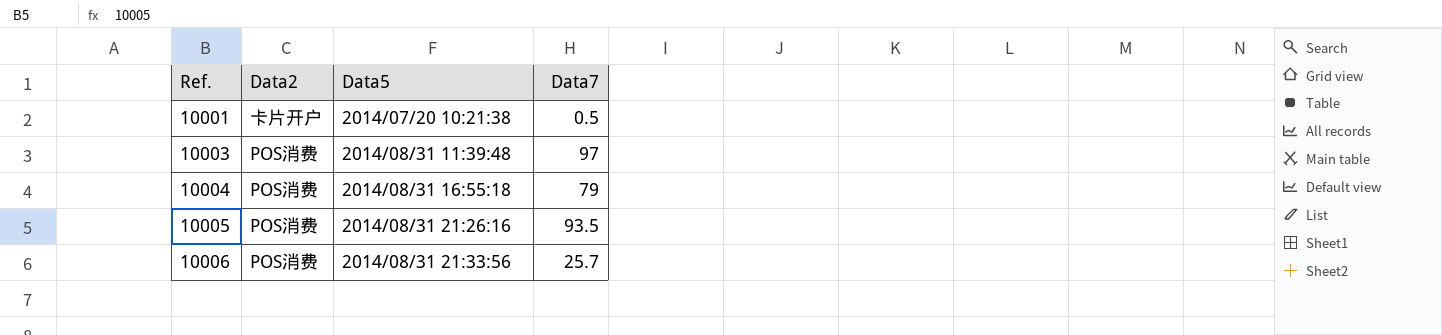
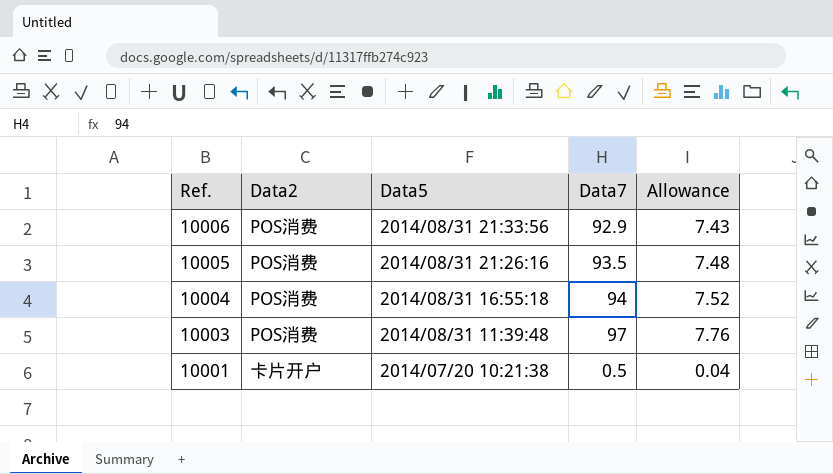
row order: Ref. ascending -> Ref. descending
column Allowance | formula: none -> [Data7] * 0.08
10006 | Data7: 25.7 -> 92.9
10004 | Data7: 79 -> 94

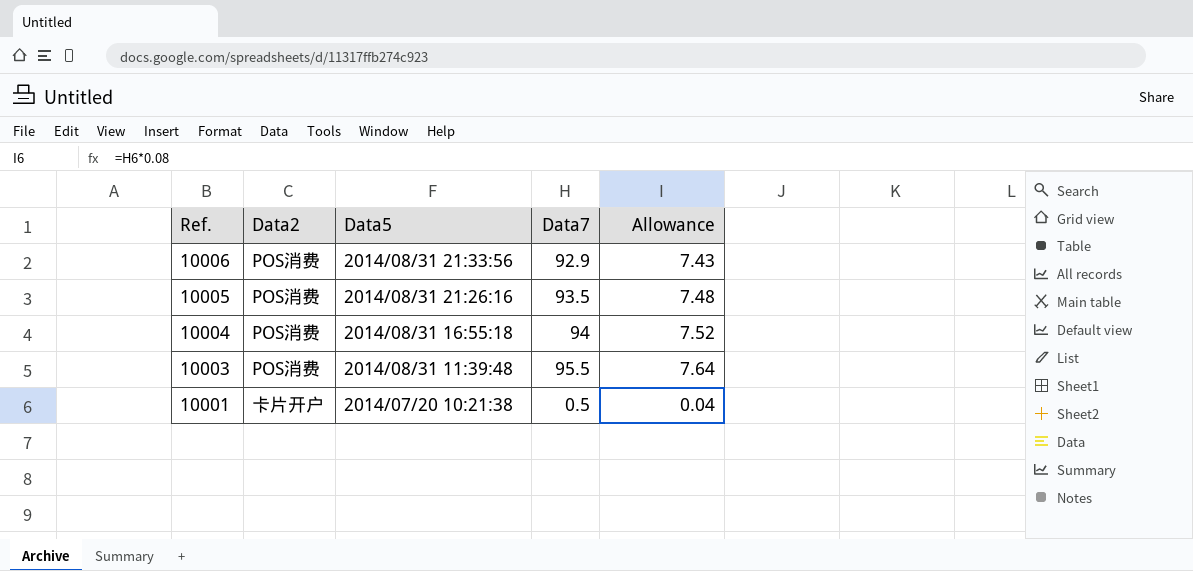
10003 | Data7: 97 -> 95.5
10003 | Allowance: 7.76 -> 7.64

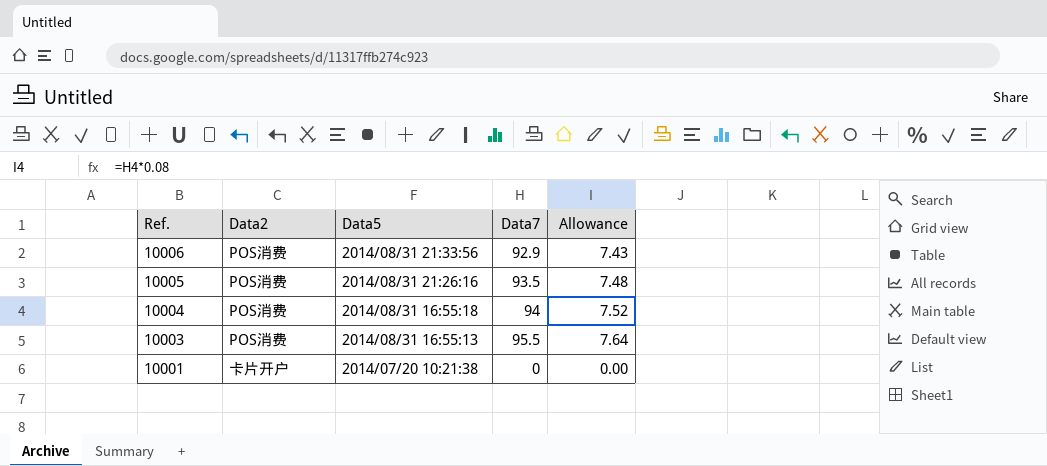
10003 | Data5: 2014/08/31 11:39:48 -> 2014/08/31 16:55:13
10001 | Data7: 0.5 -> 0
10001 | Allowance: 0.04 -> 0.00

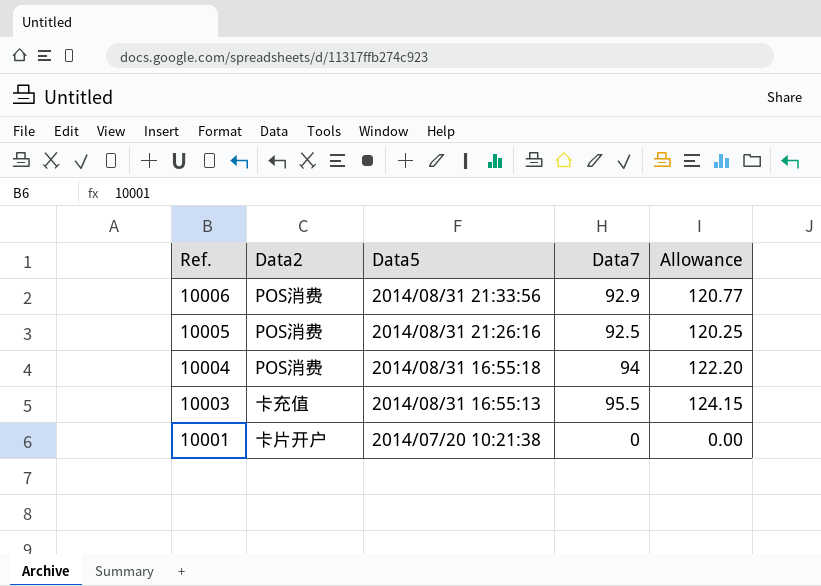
column Allowance | formula: [Data7] * 0.08 -> [Data7] * 1.3
10005 | Data7: 93.5 -> 92.5
10003 | Data2: POS消费 -> 卡充值

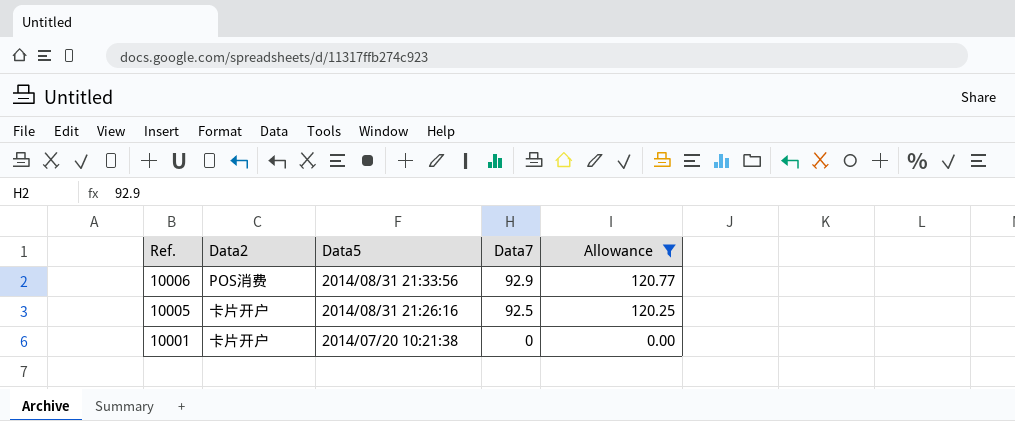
filter: none -> Allowance <= 120.77
10005 | Data2: POS消费 -> 卡片开户

